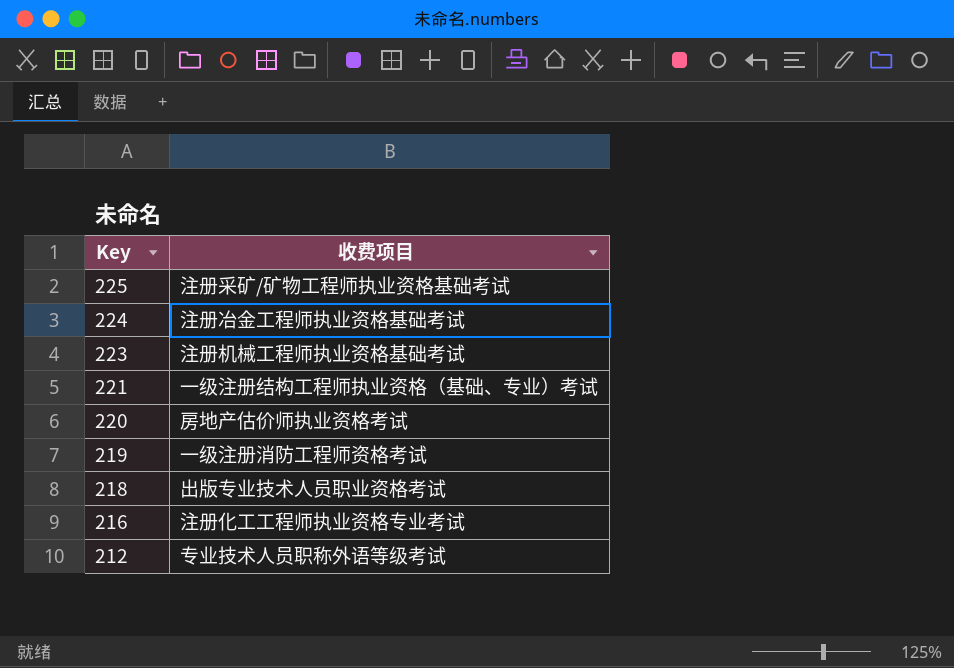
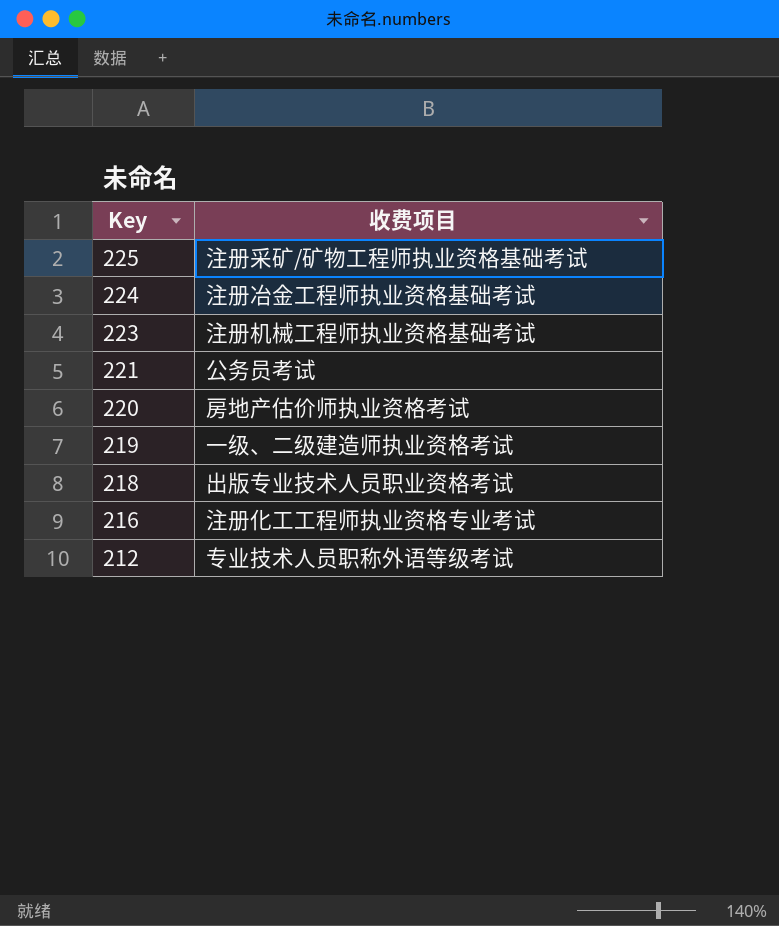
221 | 收费项目: 一级注册结构工程师执业资格（基础、专业）考试 -> 公务员考试
219 | 收费项目: 一级注册消防工程师资格考试 -> 一级、二级建造师执业资格考试

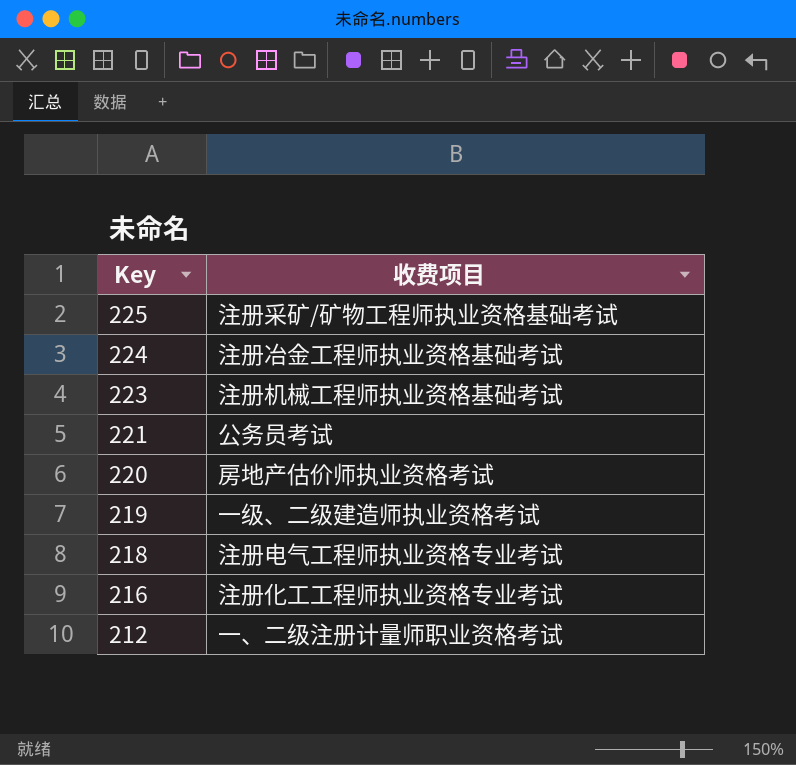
218 | 收费项目: 出版专业技术人员职业资格考试 -> 注册电气工程师执业资格专业考试
212 | 收费项目: 专业技术人员职称外语等级考试 -> 一、二级注册计量师职业资格考试

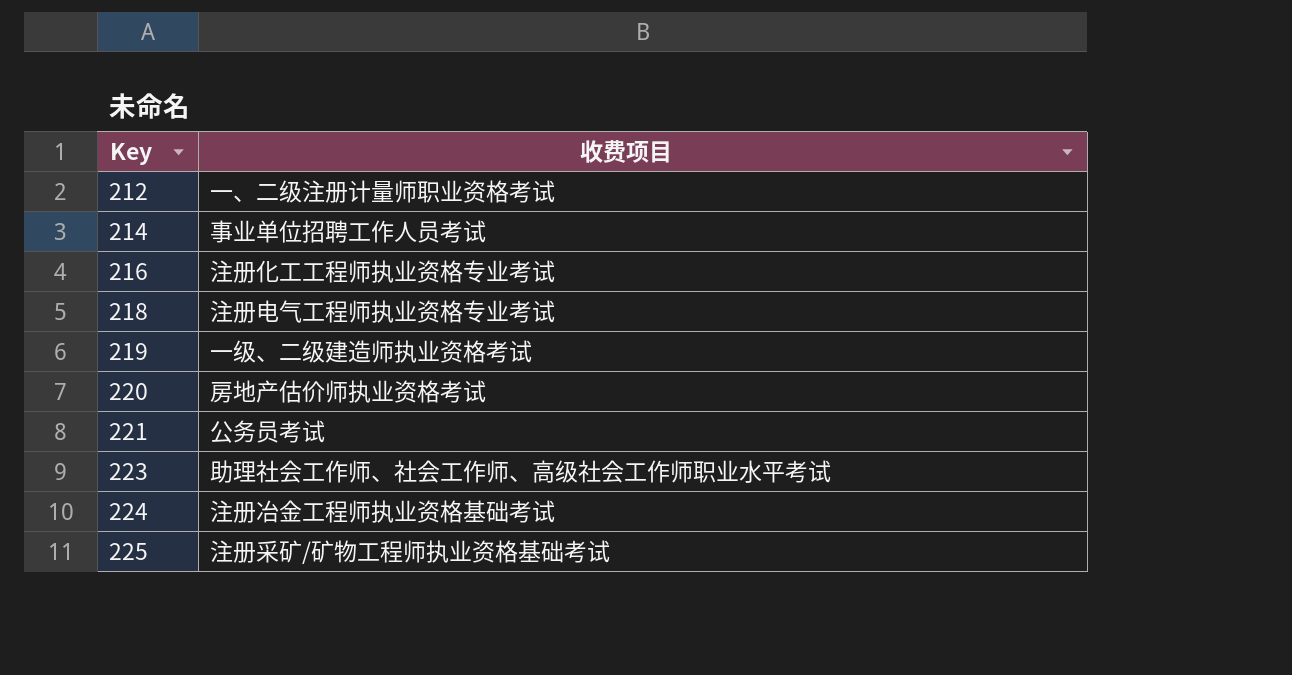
row order: Key descending -> Key ascending
row 214: none -> 事业单位招聘工作人员考试
223 | 收费项目: 注册机械工程师执业资格基础考试 -> 助理社会工作师、社会工作师、高级社会工作师职业水平考试

